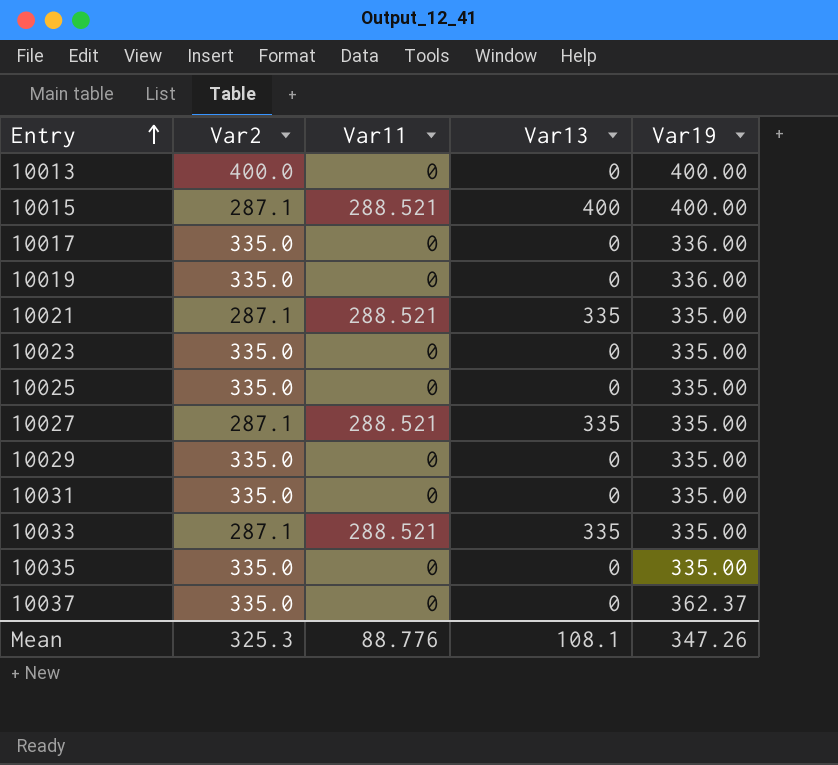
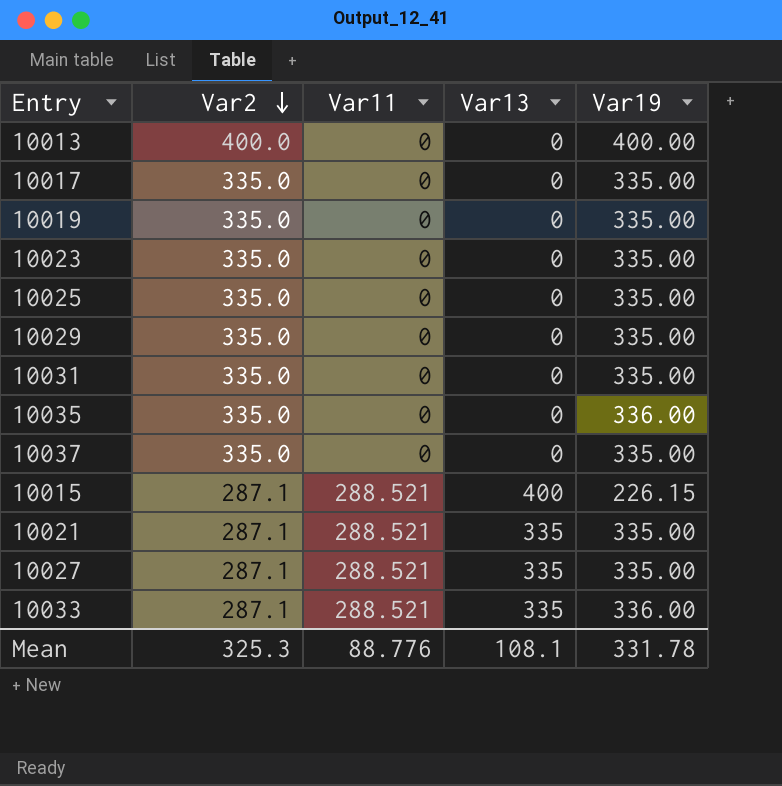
row order: Entry ascending -> Var2 descending
10017 | Var19: 336.00 -> 335.00
10019 | Var19: 336.00 -> 335.00
10035 | Var19: 335.00 -> 336.00
10037 | Var19: 362.37 -> 335.00
10015 | Var19: 400.00 -> 226.15
10033 | Var19: 335.00 -> 336.00
Mean | Var19: 347.26 -> 331.78

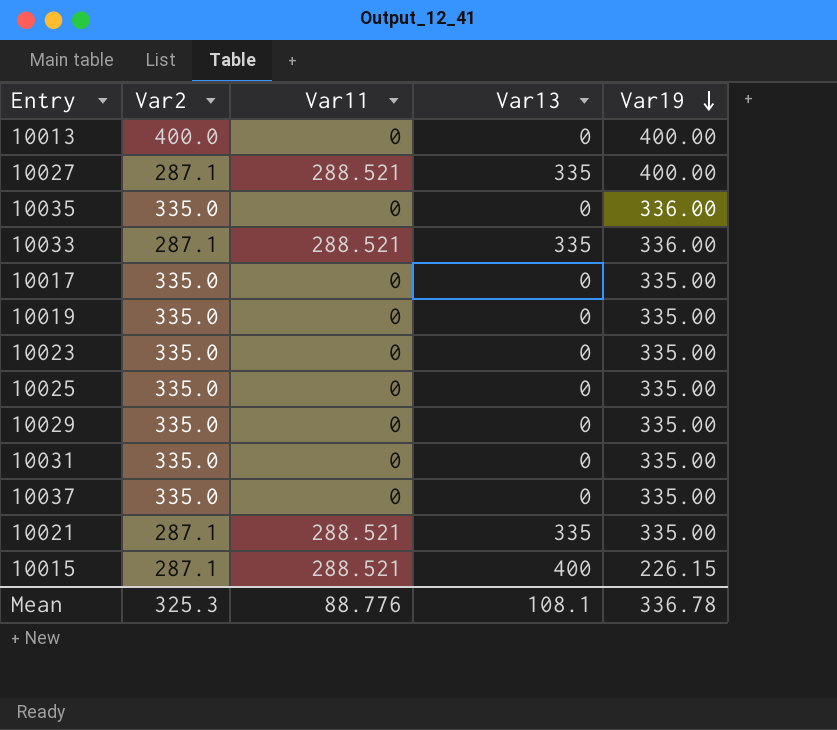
row order: Var2 descending -> Var19 descending
10027 | Var19: 335.00 -> 400.00
Mean | Var19: 331.78 -> 336.78

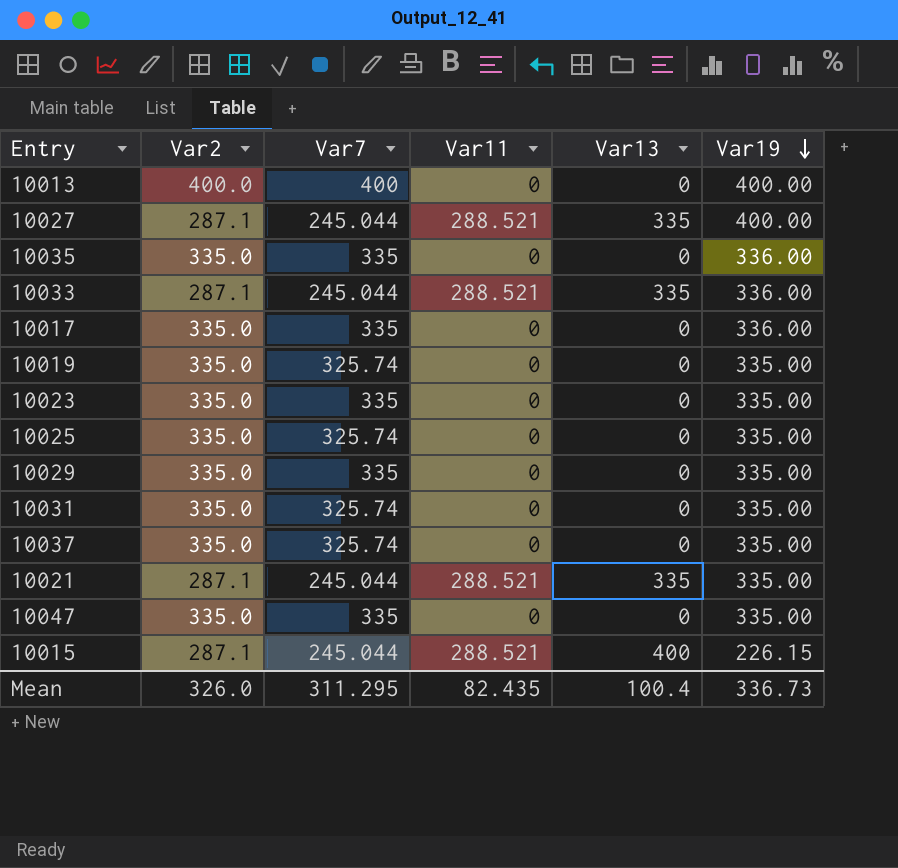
column Var7 | position: none -> 3
10017 | Var19: 335.00 -> 336.00
row 10047: none -> 335.0 | 335 | 0 | 0 | 335.00
Mean | Var2: 325.3 -> 326.0
Mean | Var11: 88.776 -> 82.435
Mean | Var13: 108.1 -> 100.4
Mean | Var19: 336.78 -> 336.73

